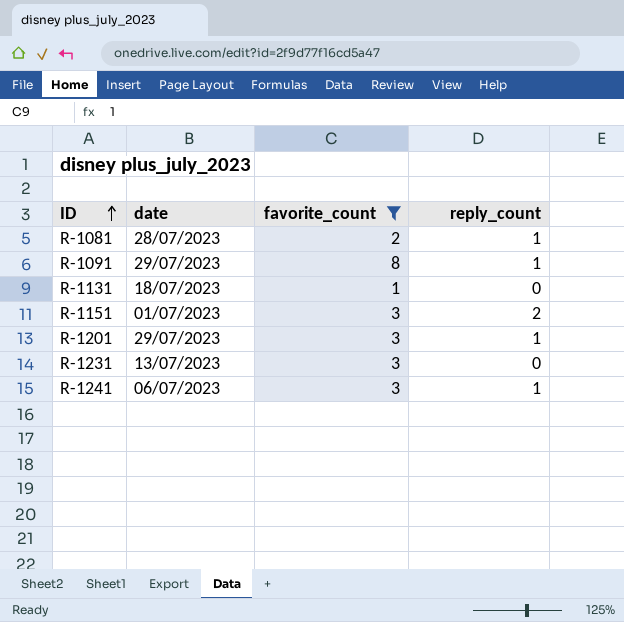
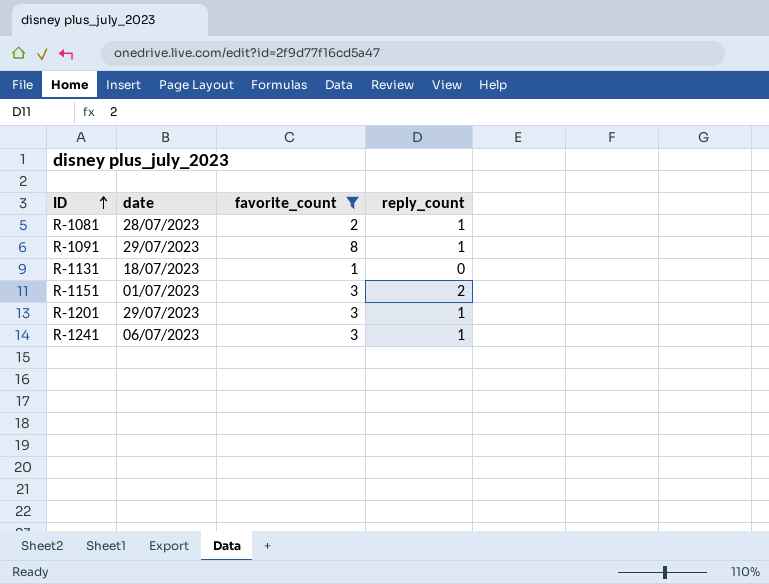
row R-1231: 13/07/2023 | 3 | 0 -> none

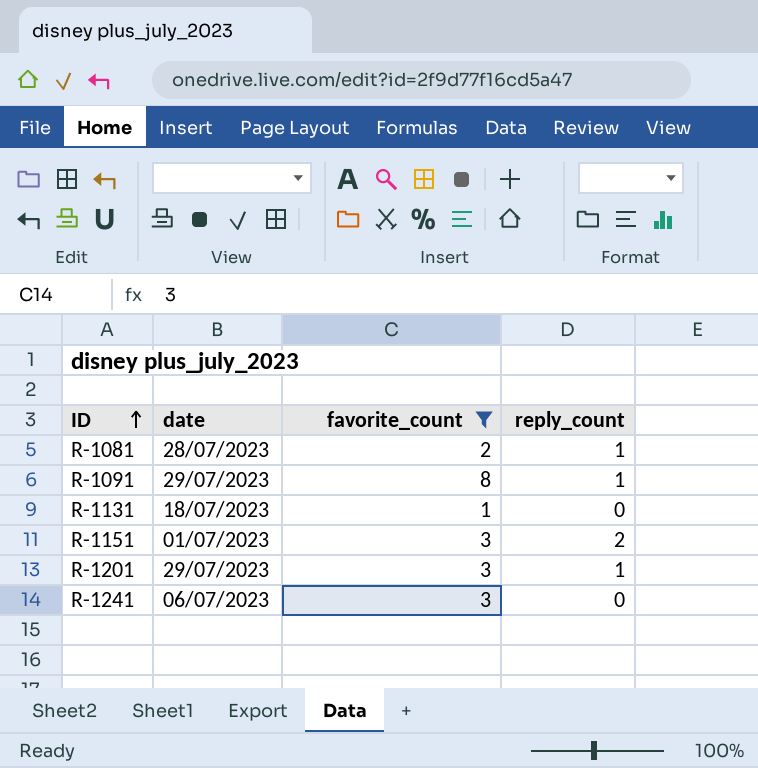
R-1241 | reply_count: 1 -> 0

